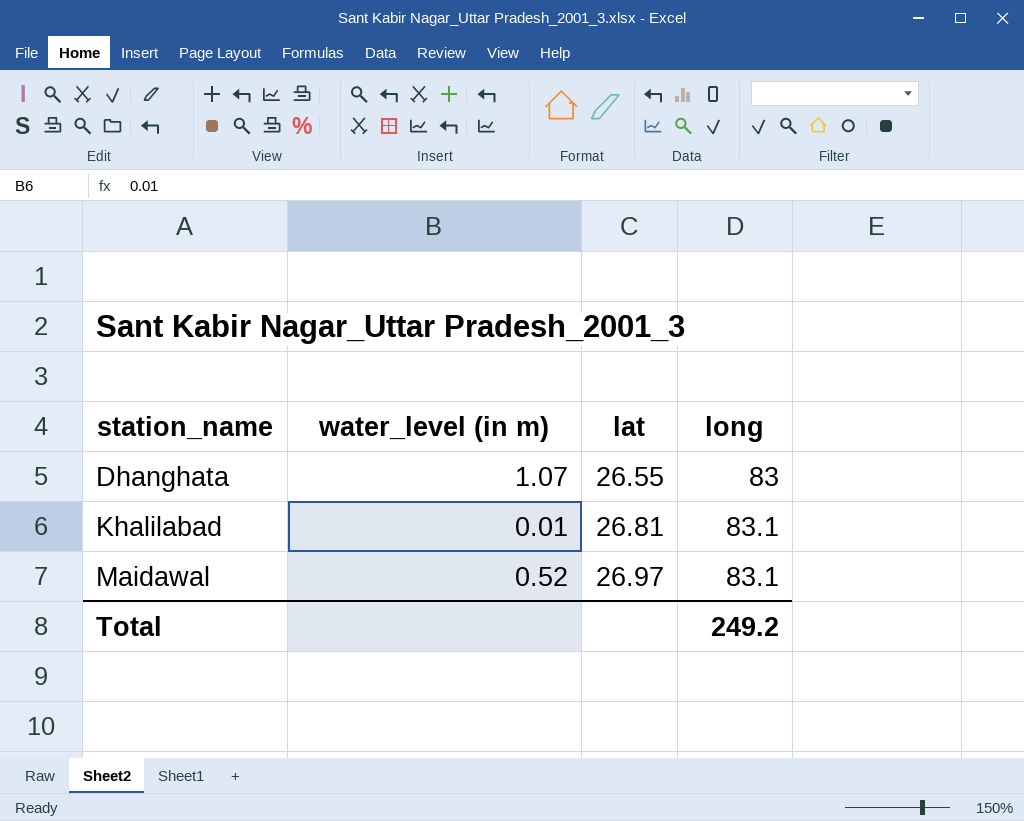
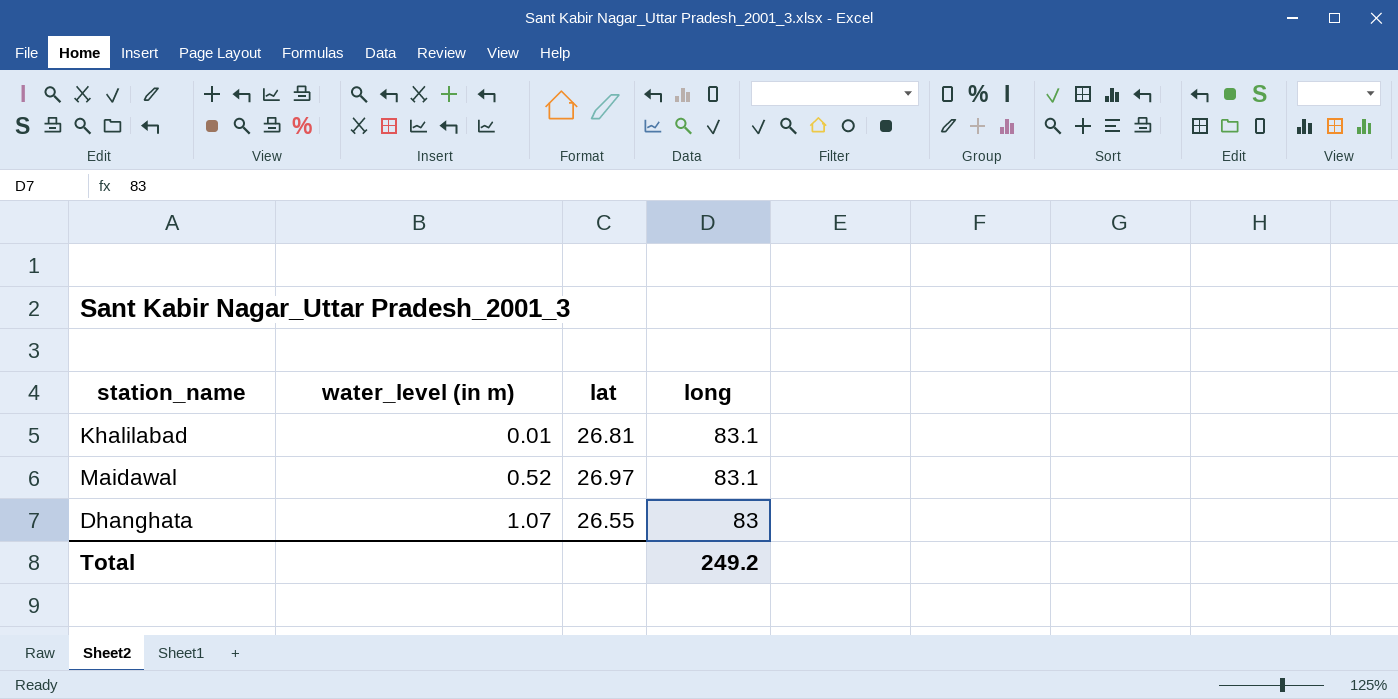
row order: station_name ascending -> water_level (in m) ascending

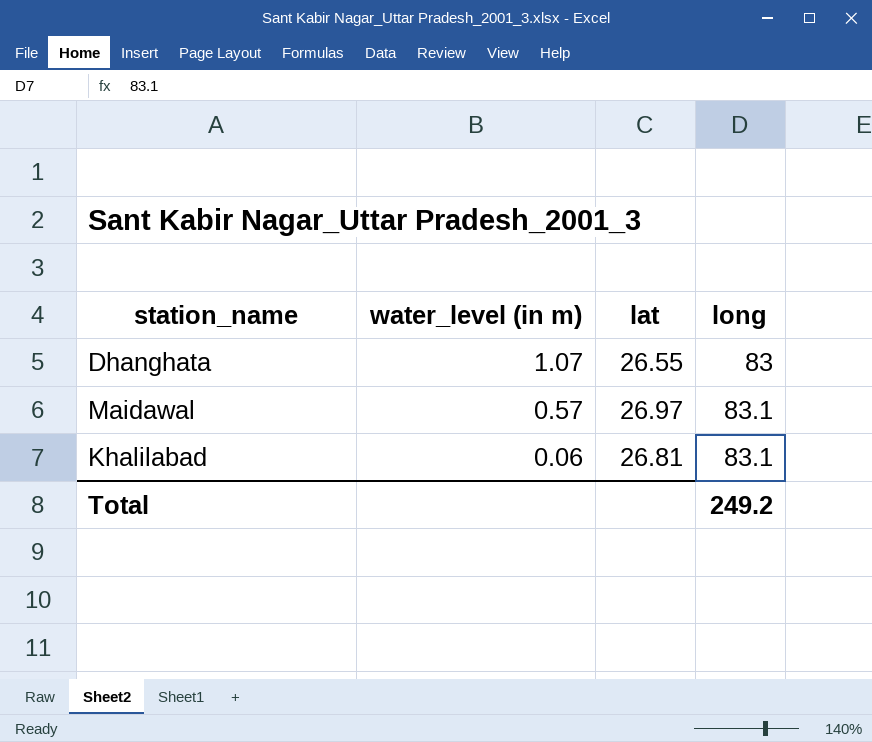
row order: water_level (in m) ascending -> water_level (in m) descending
Maidawal | water_level (in m): 0.52 -> 0.57
Khalilabad | water_level (in m): 0.01 -> 0.06

